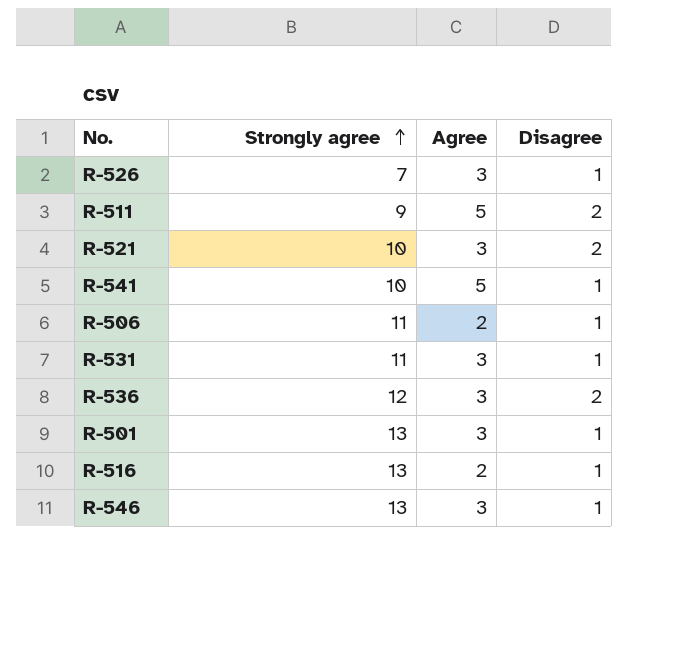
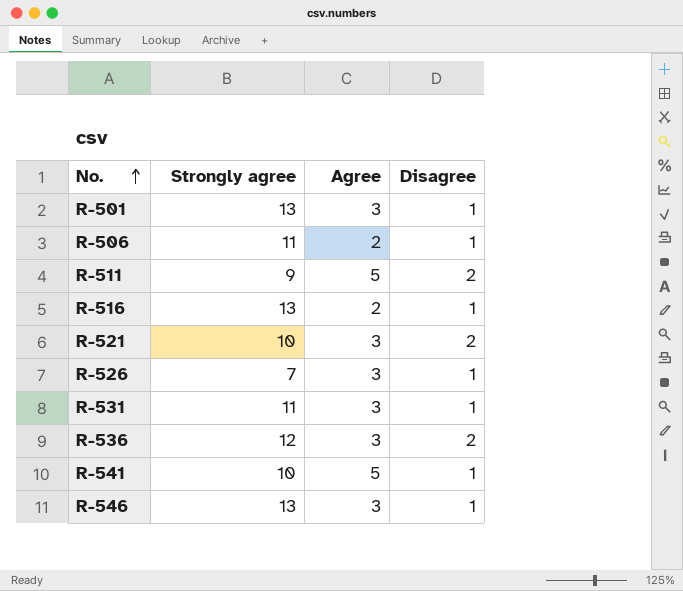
row order: Strongly agree ascending -> No. ascending

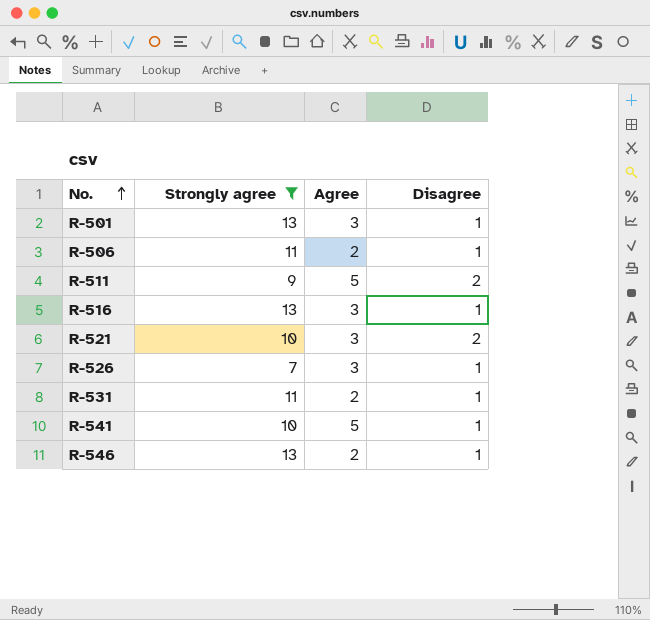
filter: none -> Strongly agree != 12
R-516 | Agree: 2 -> 3
R-531 | Agree: 3 -> 2
R-546 | Agree: 3 -> 2

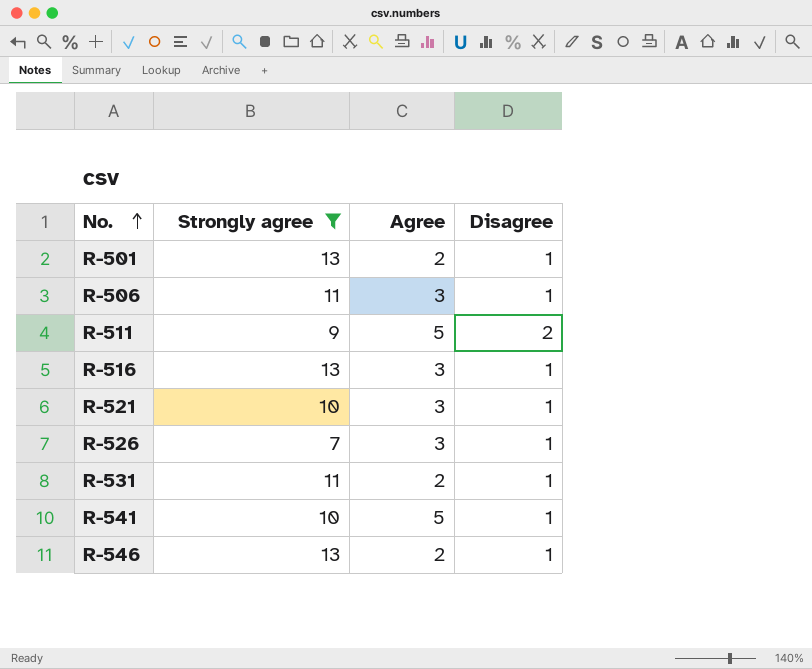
R-501 | Agree: 3 -> 2
R-506 | Agree: 2 -> 3
R-521 | Disagree: 2 -> 1

